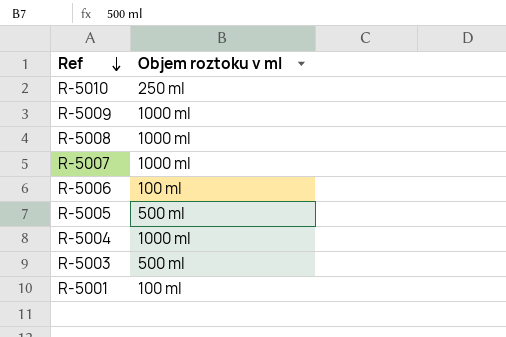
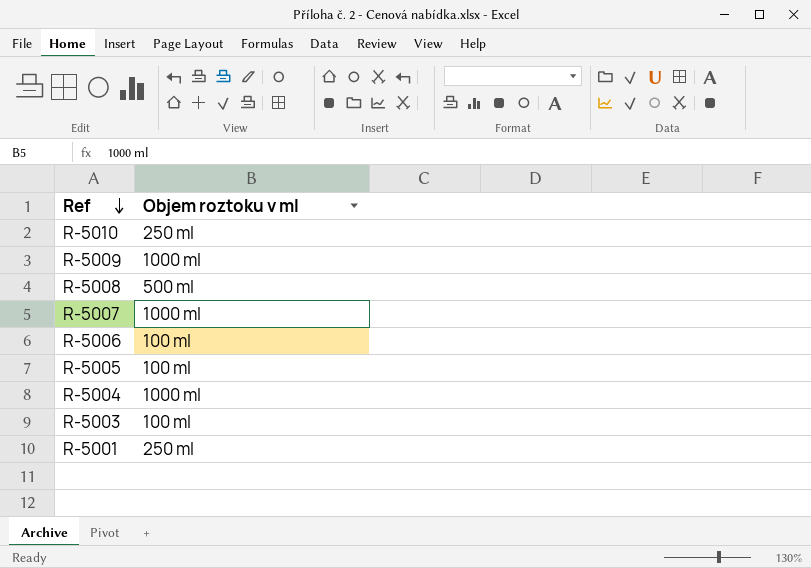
R-5008 | Objem roztoku v ml: 1000 ml -> 500 ml
R-5005 | Objem roztoku v ml: 500 ml -> 100 ml
R-5003 | Objem roztoku v ml: 500 ml -> 100 ml
R-5001 | Objem roztoku v ml: 100 ml -> 250 ml

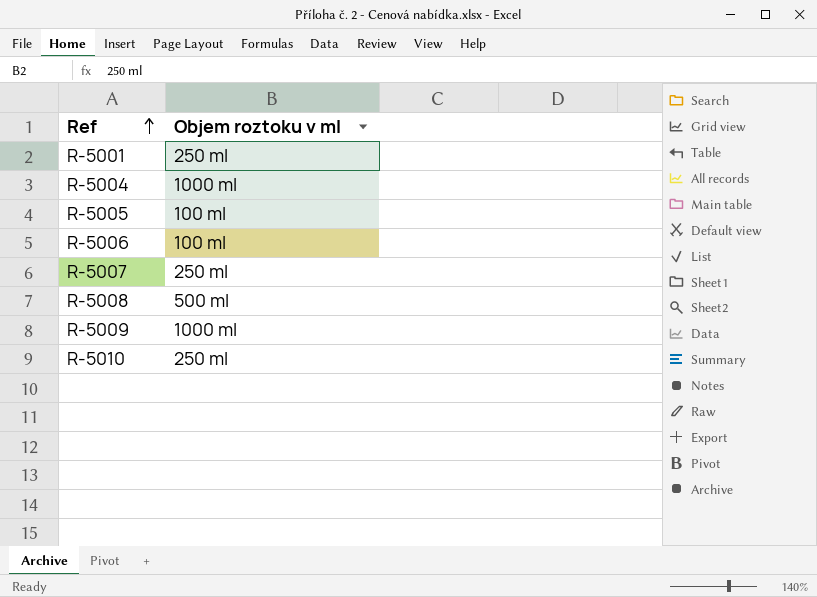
row order: Ref descending -> Ref ascending
row R-5003: 100 ml -> none
R-5007 | Objem roztoku v ml: 1000 ml -> 250 ml

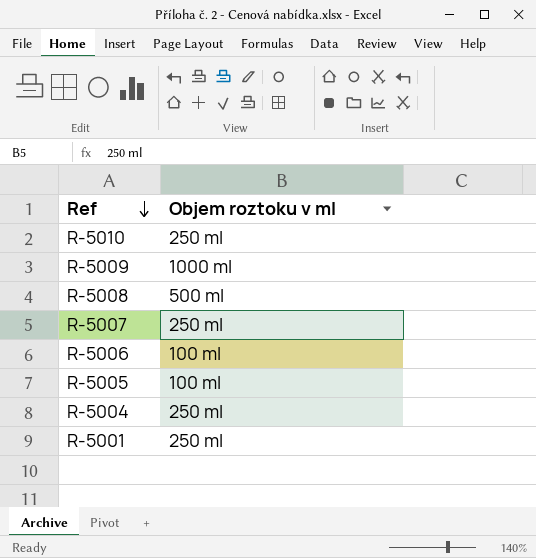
row order: Ref ascending -> Ref descending
R-5004 | Objem roztoku v ml: 1000 ml -> 250 ml

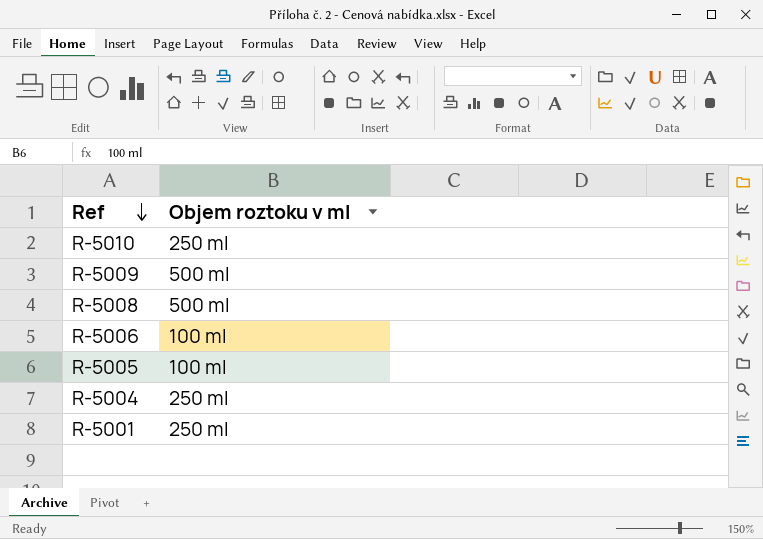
row R-5007: 250 ml -> none
R-5009 | Objem roztoku v ml: 1000 ml -> 500 ml

